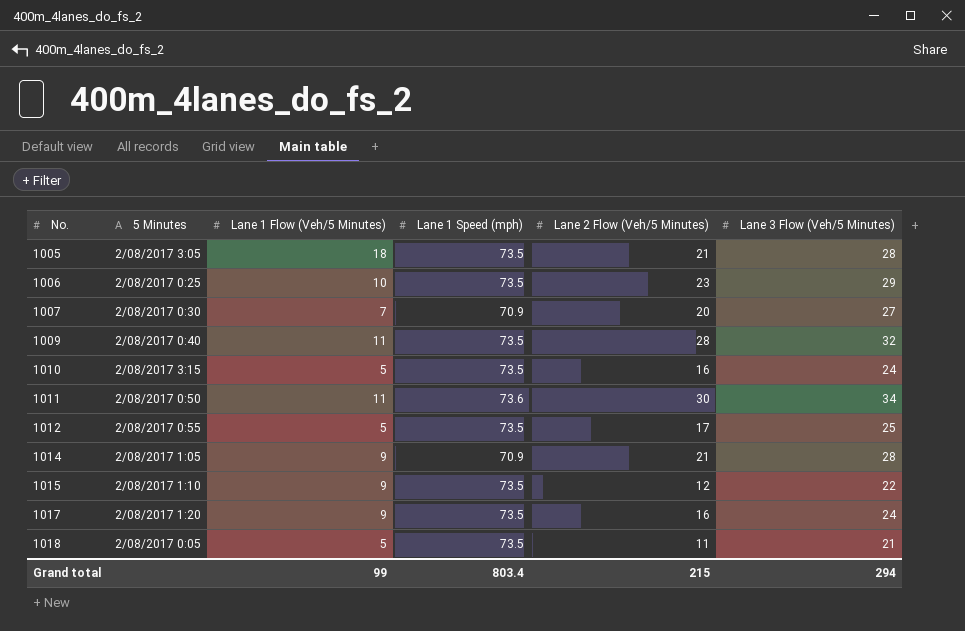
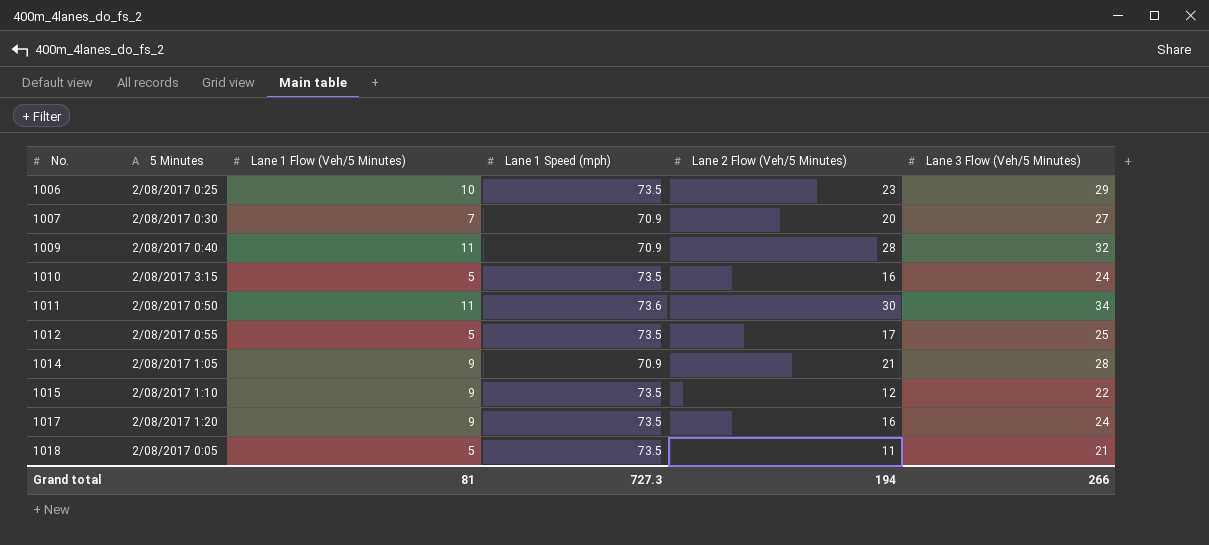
row 1005: 2/08/2017 3:05 | 18 | 73.5 | 21 | 28 -> none
1009 | Lane 1 Speed (mph): 73.5 -> 70.9
Grand total | Lane 1 Flow (Veh/5 Minutes): 99 -> 81
Grand total | Lane 1 Speed (mph): 803.4 -> 727.3
Grand total | Lane 2 Flow (Veh/5 Minutes): 215 -> 194
Grand total | Lane 3 Flow (Veh/5 Minutes): 294 -> 266

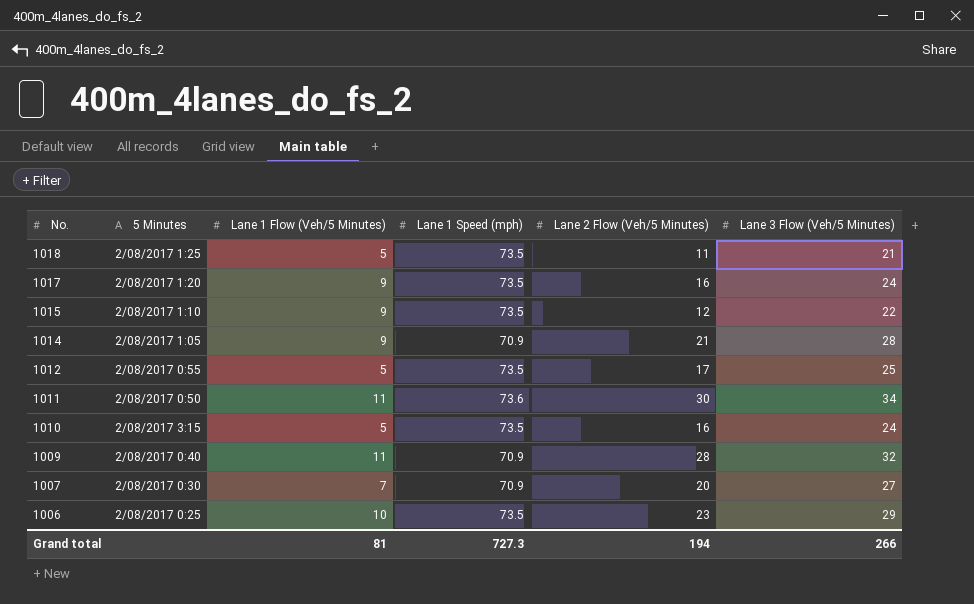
row order: No. ascending -> No. descending
1018 | 5 Minutes: 2/08/2017 0:05 -> 2/08/2017 1:25

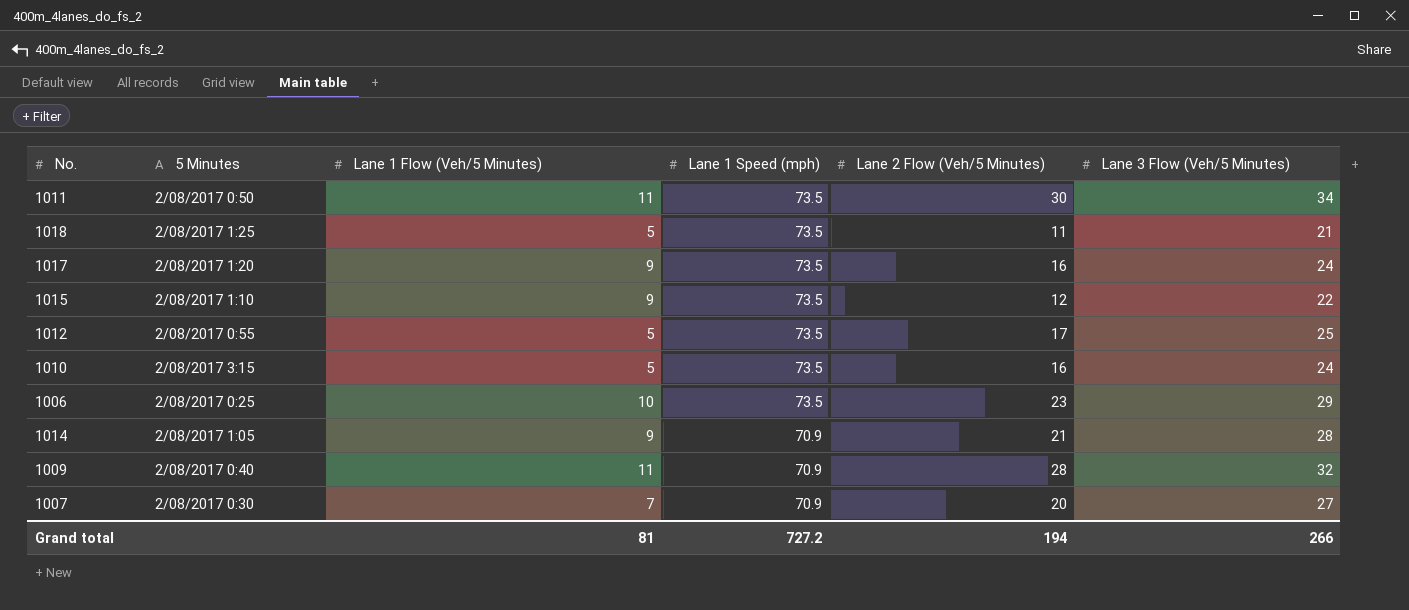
row order: No. descending -> Lane 1 Speed (mph) descending
1011 | Lane 1 Speed (mph): 73.6 -> 73.5
Grand total | Lane 1 Speed (mph): 727.3 -> 727.2

